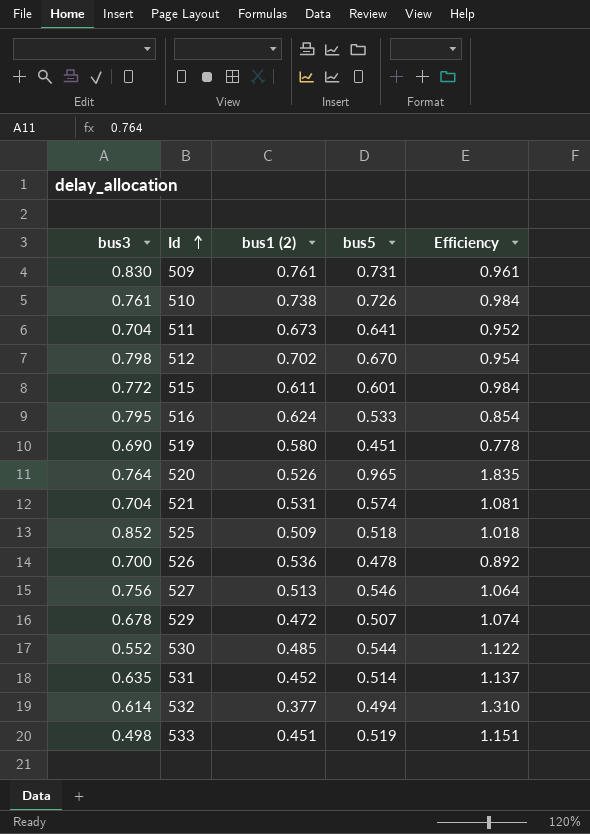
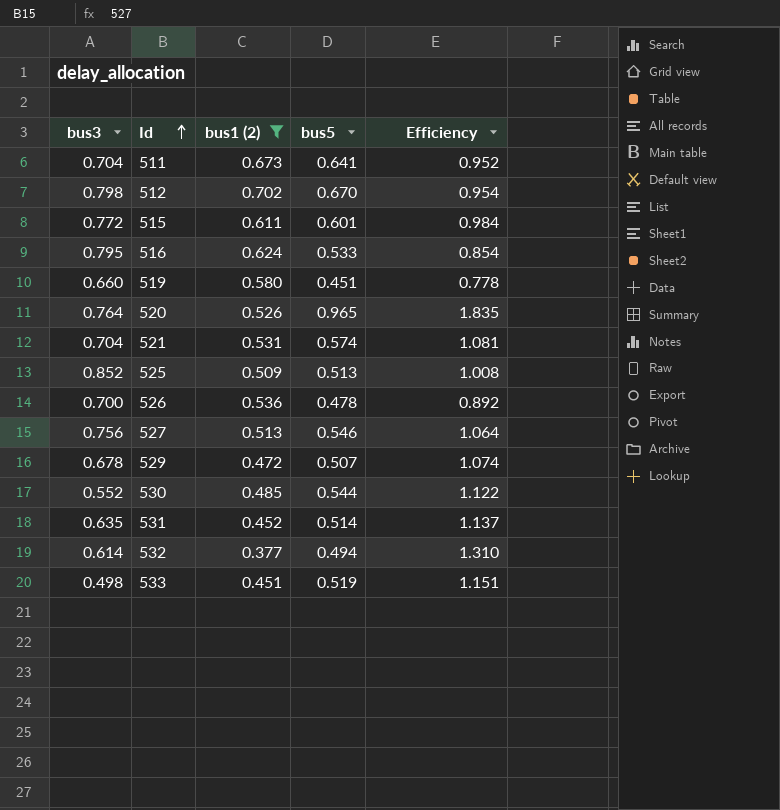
filter: none -> bus1 (2) <= 0.702
519 | bus3: 0.690 -> 0.660
525 | bus5: 0.518 -> 0.513
525 | Efficiency: 1.018 -> 1.008

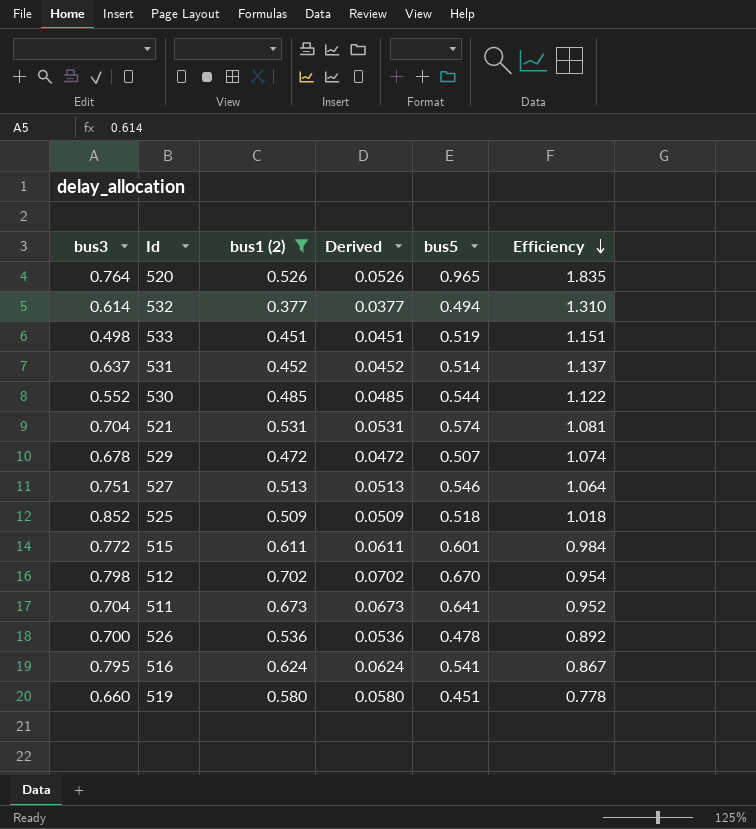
row order: Id ascending -> Efficiency descending
column Derived | formula: none -> [bus1 (2)] * 0.1
531 | bus3: 0.635 -> 0.637
527 | bus3: 0.756 -> 0.751
525 | bus5: 0.513 -> 0.518
525 | Efficiency: 1.008 -> 1.018
516 | bus5: 0.533 -> 0.541
516 | Efficiency: 0.854 -> 0.867

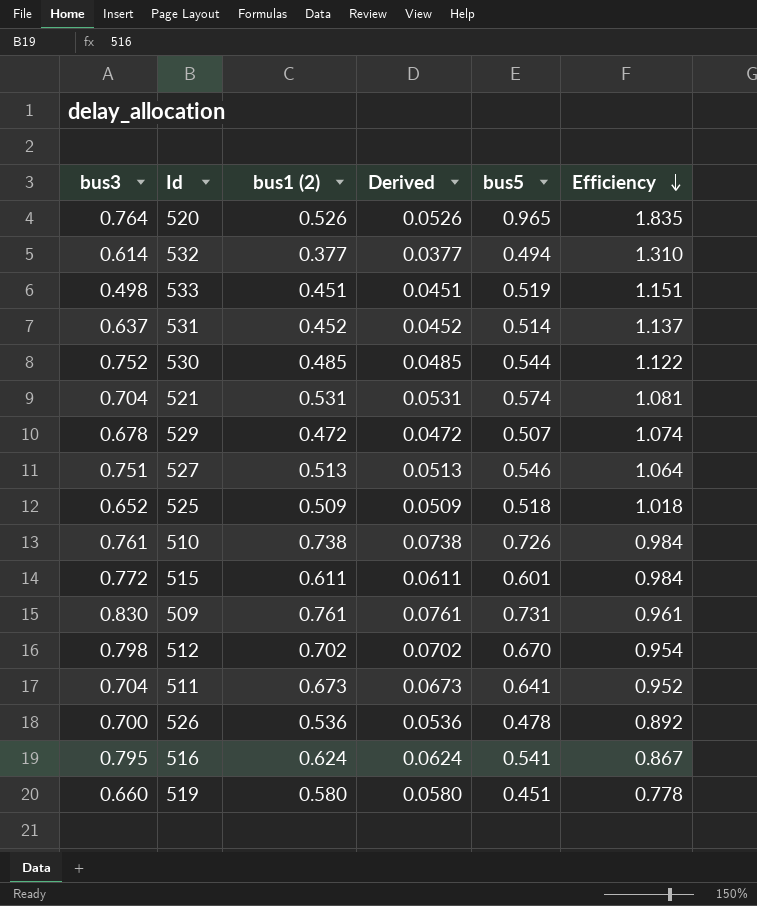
filter: bus1 (2) <= 0.702 -> none
530 | bus3: 0.552 -> 0.752
525 | bus3: 0.852 -> 0.652

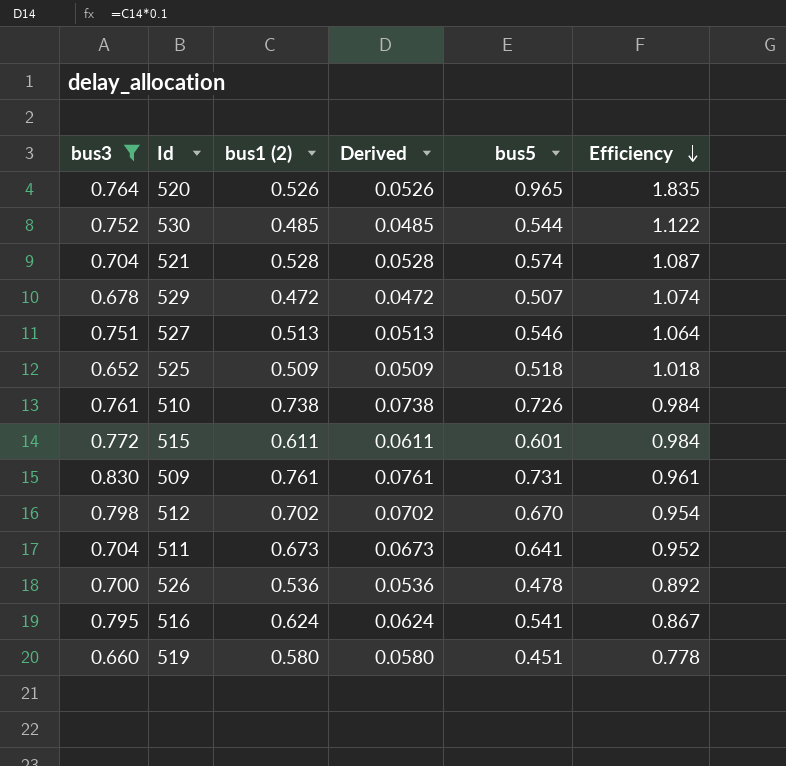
filter: none -> bus3 >= 0.652
521 | bus1 (2): 0.531 -> 0.528
521 | Derived: 0.0531 -> 0.0528
521 | Efficiency: 1.081 -> 1.087

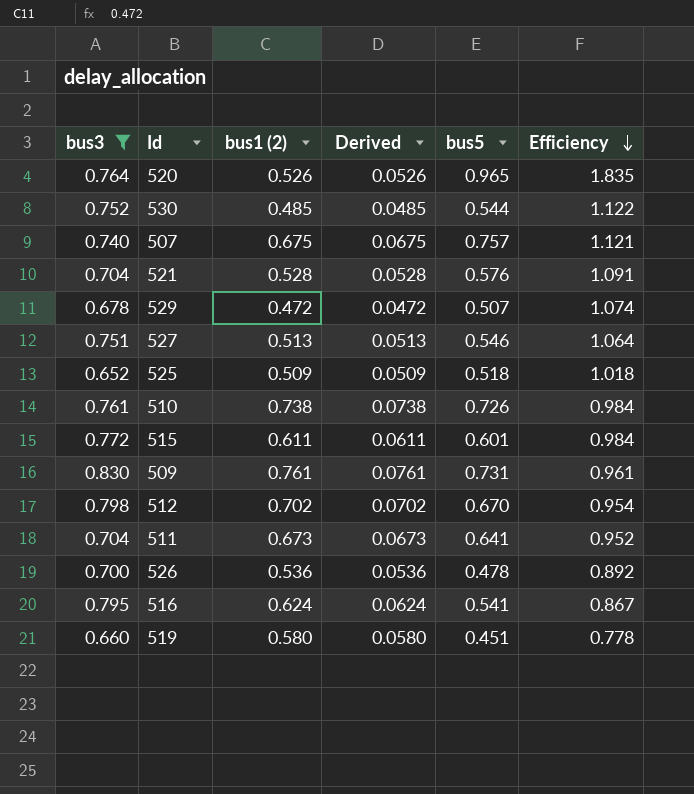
row 507: none -> 0.740 | 0.675 | 0.0675 | 0.757 | 1.121
521 | bus5: 0.574 -> 0.576
521 | Efficiency: 1.087 -> 1.091

